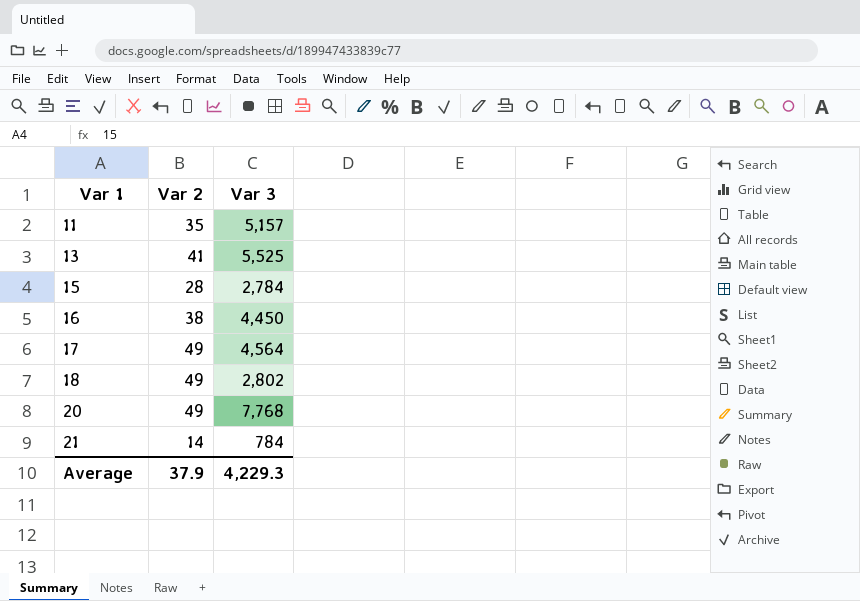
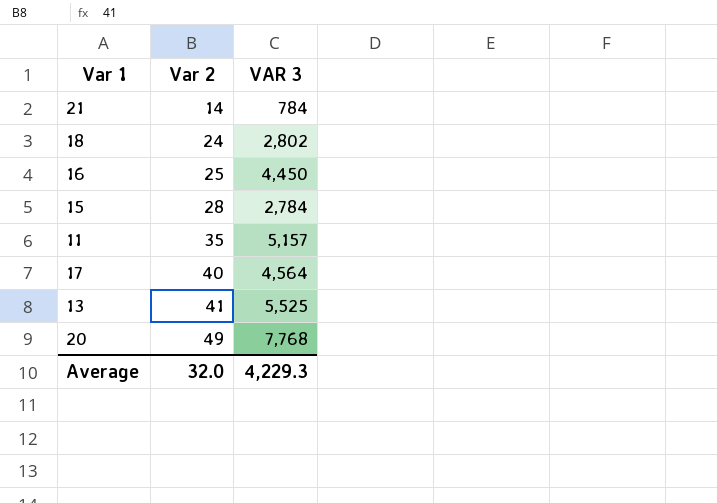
row order: Var 1 ascending -> Var 2 ascending
column name: Var 3 -> VAR 3
18 | Var 2: 49 -> 24
16 | Var 2: 38 -> 25
17 | Var 2: 49 -> 40
Average | Var 2: 37.9 -> 32.0

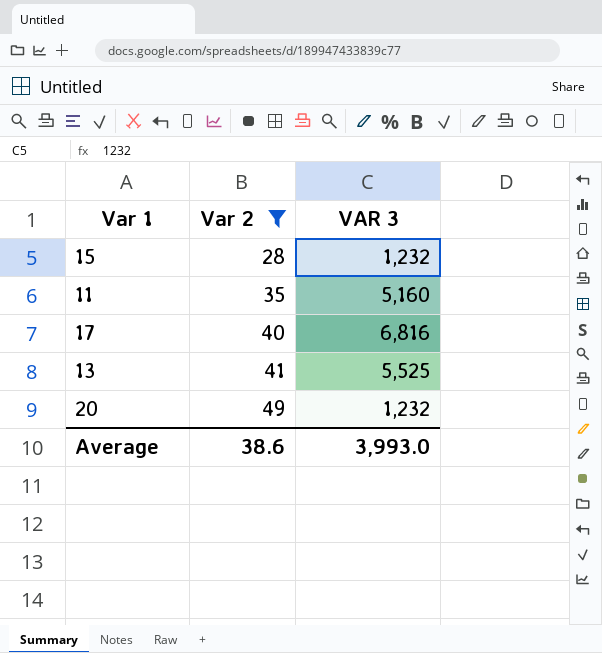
filter: none -> Var 2 >= 28
15 | VAR 3: 2,784 -> 1,232
11 | VAR 3: 5,157 -> 5,160
17 | VAR 3: 4,564 -> 6,816
20 | VAR 3: 7,768 -> 1,232
Average | Var 2: 32.0 -> 38.6
Average | VAR 3: 4,229.3 -> 3,993.0

